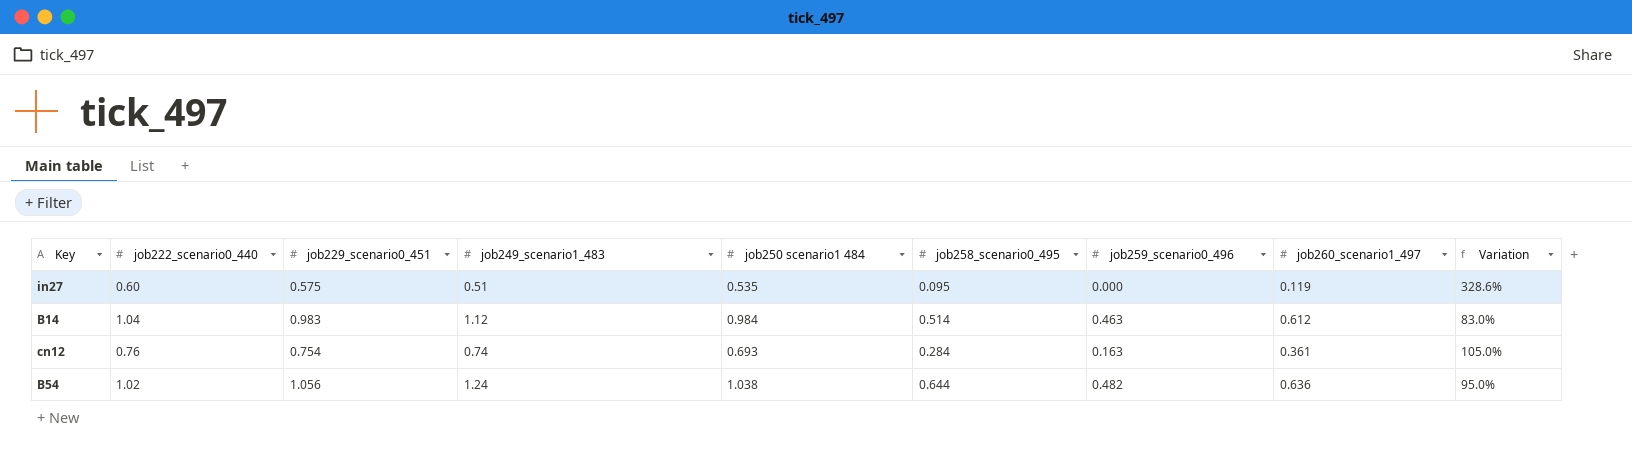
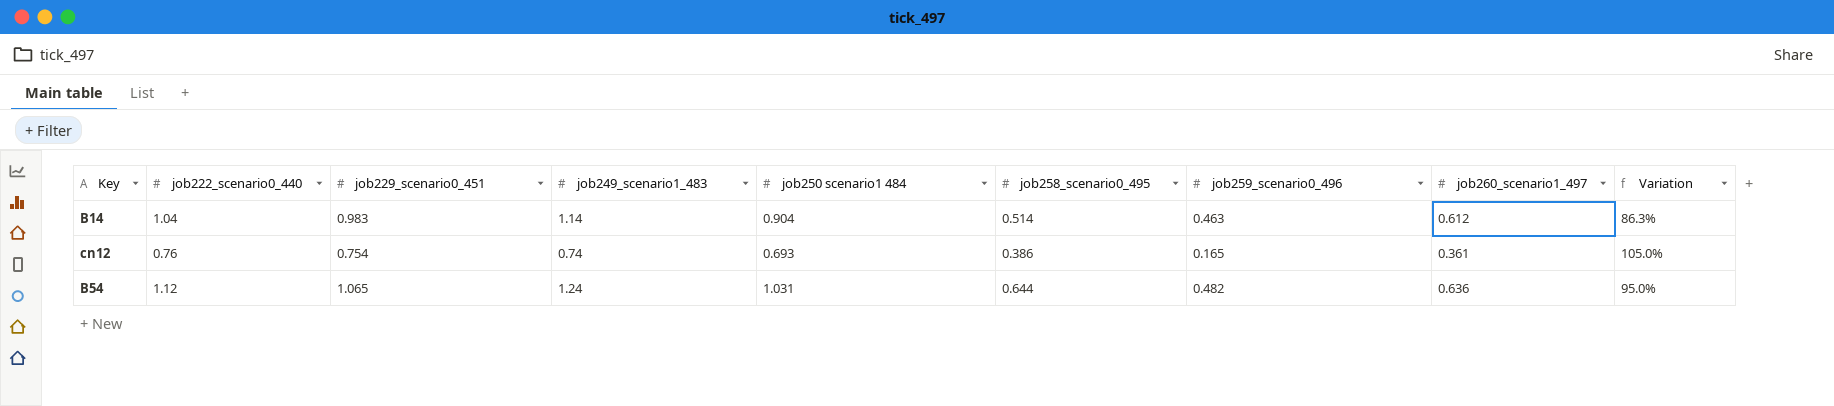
row in27: 0.60 | 0.575 | 0.51 | 0.535 | 0.095 | 0.000 | 0.119 | 328.6% -> none
B14 | job249_scenario1_483: 1.12 -> 1.14
B14 | job250 scenario1 484: 0.984 -> 0.904
B14 | Variation: 83.0% -> 86.3%
cn12 | job258_scenario0_495: 0.284 -> 0.386
cn12 | job259_scenario0_496: 0.163 -> 0.165
B54 | job222_scenario0_440: 1.02 -> 1.12
B54 | job229_scenario0_451: 1.056 -> 1.065
B54 | job250 scenario1 484: 1.038 -> 1.031

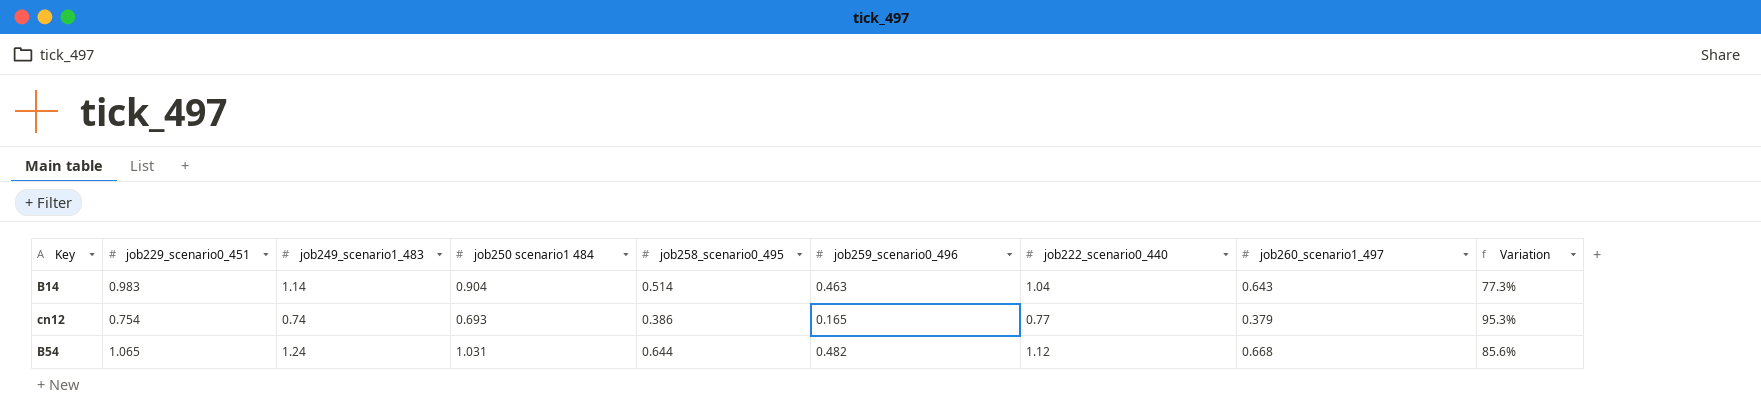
column job222_scenario0_440 | position: 2 -> 7
B14 | job260_scenario1_497: 0.612 -> 0.643
B14 | Variation: 86.3% -> 77.3%
cn12 | job222_scenario0_440: 0.76 -> 0.77
cn12 | job260_scenario1_497: 0.361 -> 0.379
cn12 | Variation: 105.0% -> 95.3%
B54 | job260_scenario1_497: 0.636 -> 0.668
B54 | Variation: 95.0% -> 85.6%

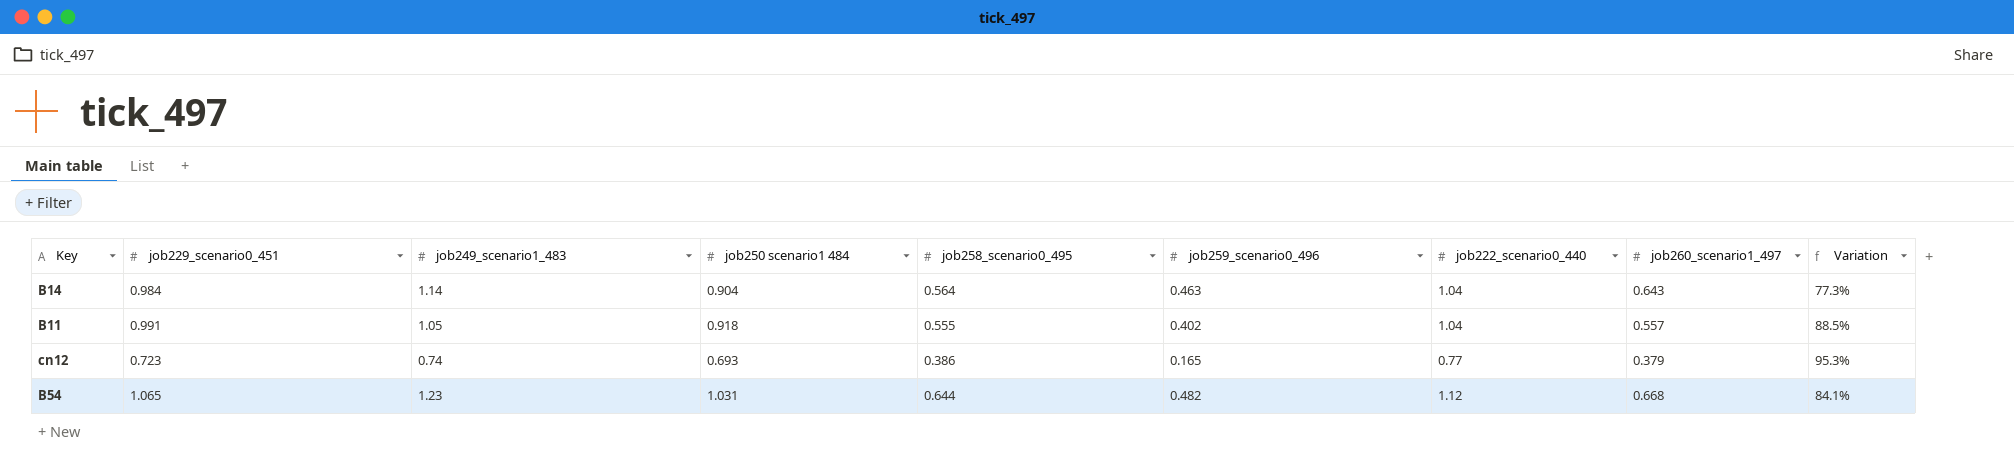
B14 | job229_scenario0_451: 0.983 -> 0.984
B14 | job258_scenario0_495: 0.514 -> 0.564
row B11: none -> 0.991 | 1.05 | 0.918 | 0.555 | 0.402 | 1.04 | 0.557 | 88.5%
cn12 | job229_scenario0_451: 0.754 -> 0.723
B54 | job249_scenario1_483: 1.24 -> 1.23
B54 | Variation: 85.6% -> 84.1%

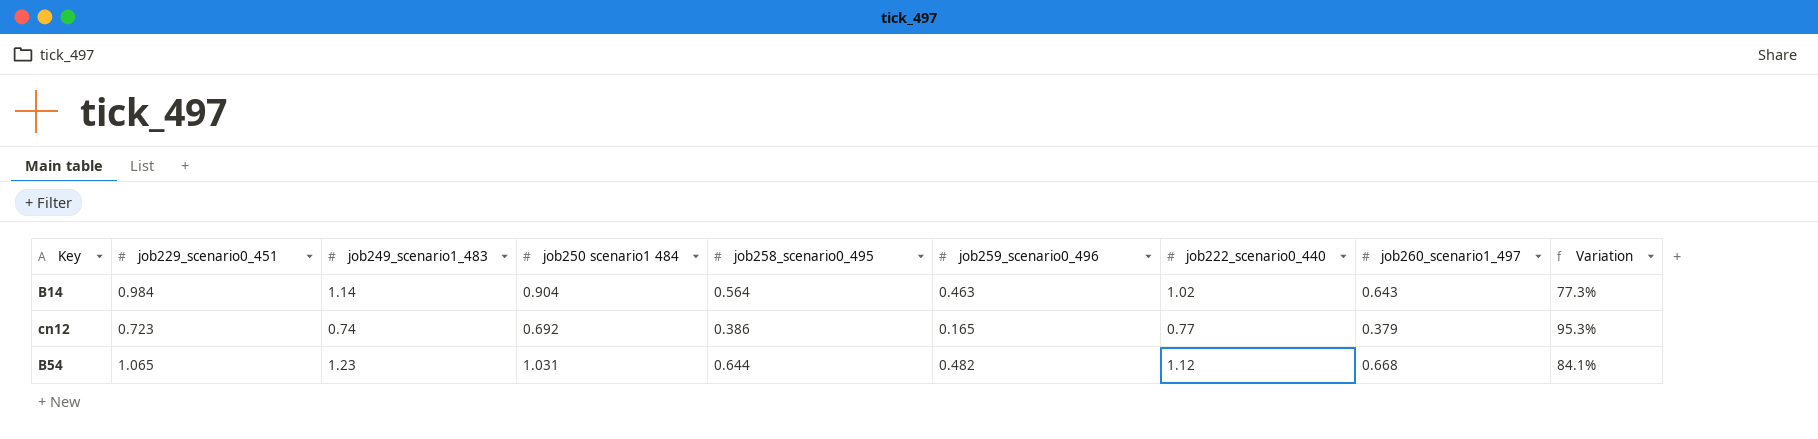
row B11: 0.991 | 1.05 | 0.918 | 0.555 | 0.402 | 1.04 | 0.557 | 88.5% -> none
B14 | job222_scenario0_440: 1.04 -> 1.02
cn12 | job250 scenario1 484: 0.693 -> 0.692

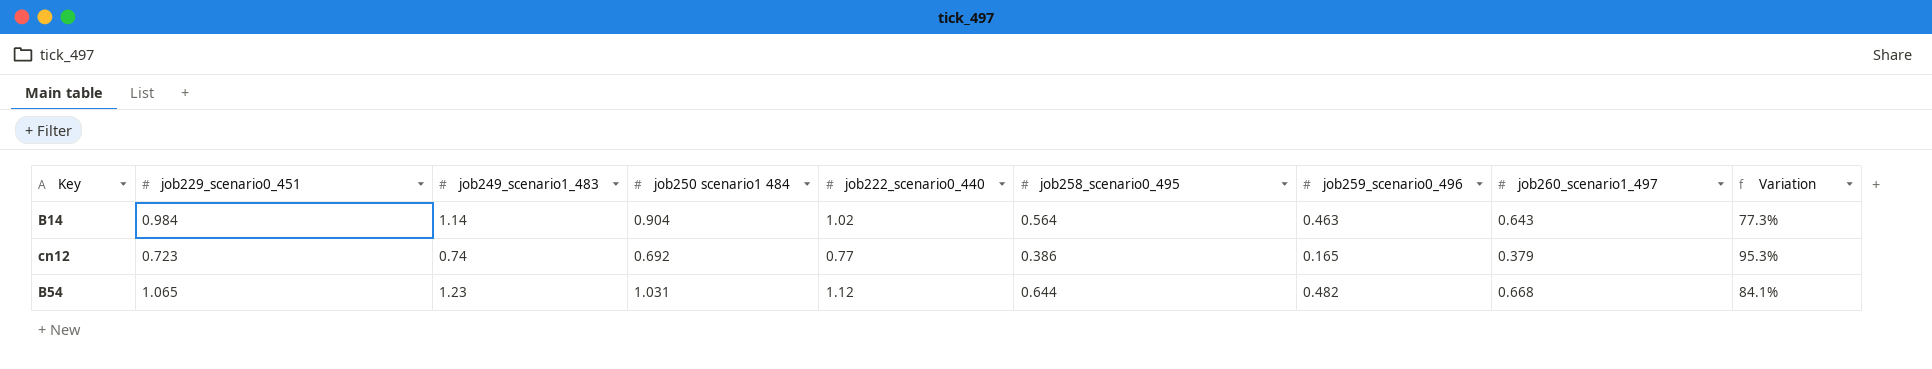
column job222_scenario0_440 | position: 7 -> 5

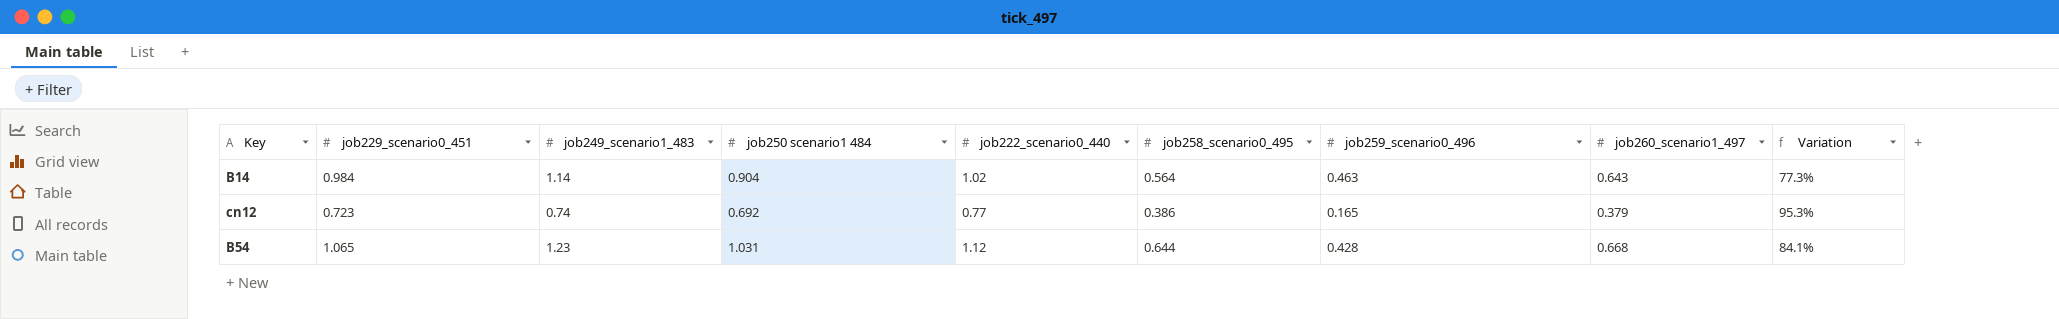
B54 | job259_scenario0_496: 0.482 -> 0.428

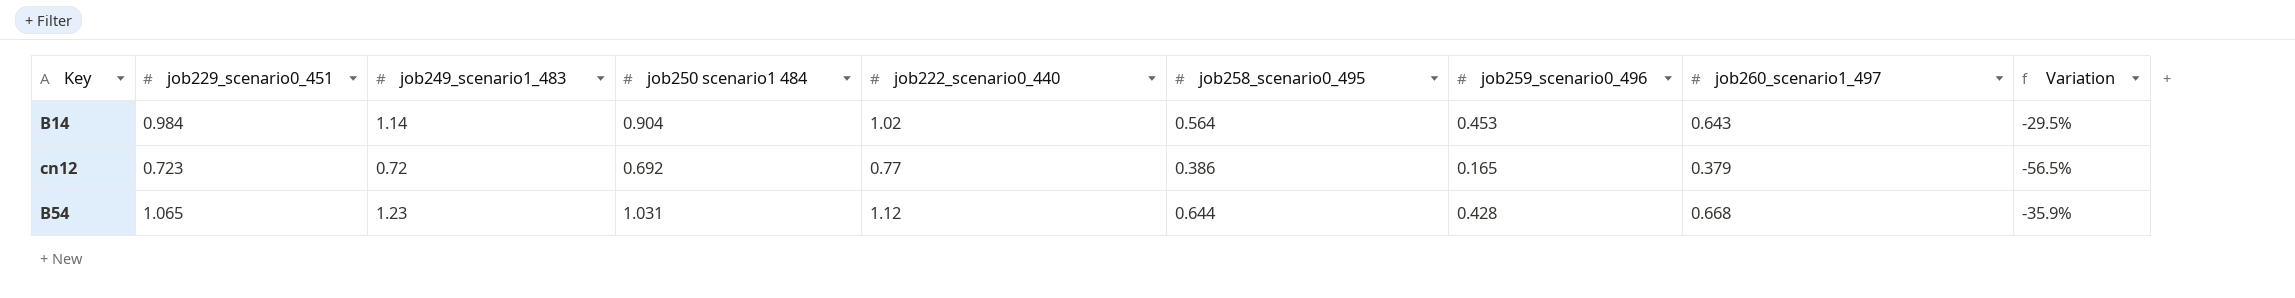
column Variation | formula: ([job249_scenario1_483] - [job260_scenario1_497]) / [job260_scenario1_497] -> ([job259_scenario0_496] - [job260_scenario1_497]) / [job260_scenario1_497]
B14 | job259_scenario0_496: 0.463 -> 0.453
cn12 | job249_scenario1_483: 0.74 -> 0.72

